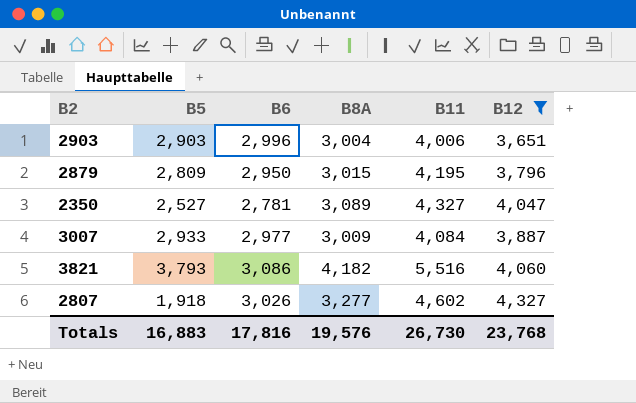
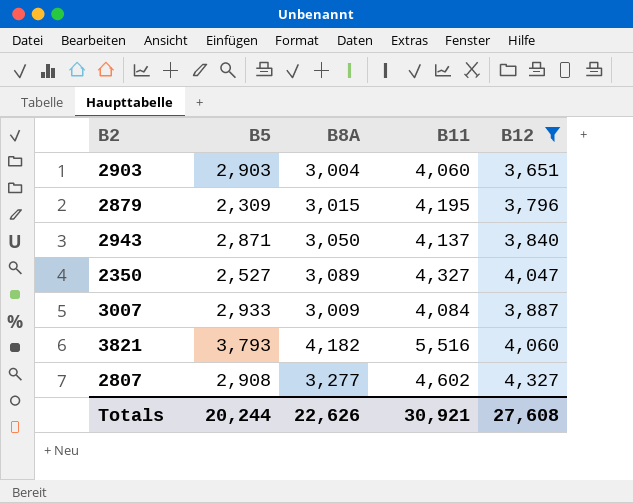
column B6 | position: 3 -> none
2903 | B11: 4,006 -> 4,060
2879 | B5: 2,809 -> 2,309
row 2943: none -> 2,871 | 3,050 | 4,137 | 3,840
2807 | B5: 1,918 -> 2,908
Totals | B5: 16,883 -> 20,244
Totals | B8A: 19,576 -> 22,626
Totals | B11: 26,730 -> 30,921
Totals | B12: 23,768 -> 27,608

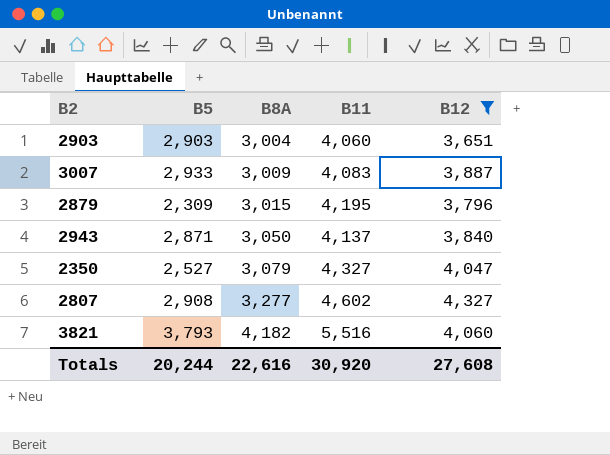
row order: none -> B8A ascending
3007 | B11: 4,084 -> 4,083
2350 | B8A: 3,089 -> 3,079
Totals | B8A: 22,626 -> 22,616
Totals | B11: 30,921 -> 30,920

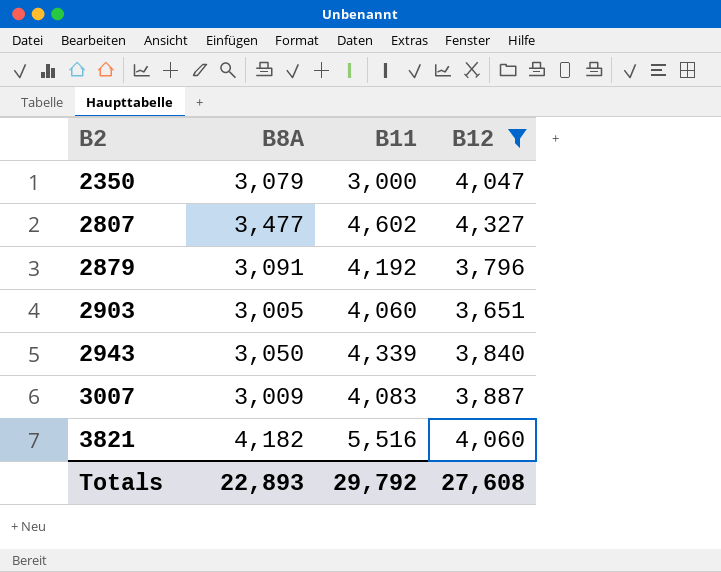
row order: B8A ascending -> B2 ascending
column B5 | position: 2 -> none
2350 | B11: 4,327 -> 3,000
2807 | B8A: 3,277 -> 3,477
2879 | B8A: 3,015 -> 3,091
2879 | B11: 4,195 -> 4,192
2903 | B8A: 3,004 -> 3,005
2943 | B11: 4,137 -> 4,339
Totals | B8A: 22,616 -> 22,893
Totals | B11: 30,920 -> 29,792

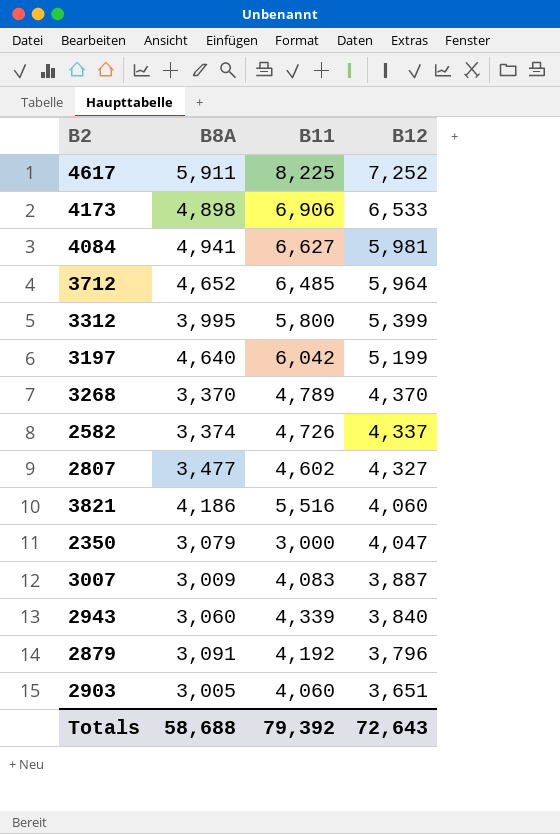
filter: B12 <= 4,327 -> none
row order: B2 ascending -> B12 descending
3821 | B8A: 4,182 -> 4,186
2943 | B8A: 3,050 -> 3,060
Totals | B8A: 22,893 -> 58,688
Totals | B11: 29,792 -> 79,392
Totals | B12: 27,608 -> 72,643

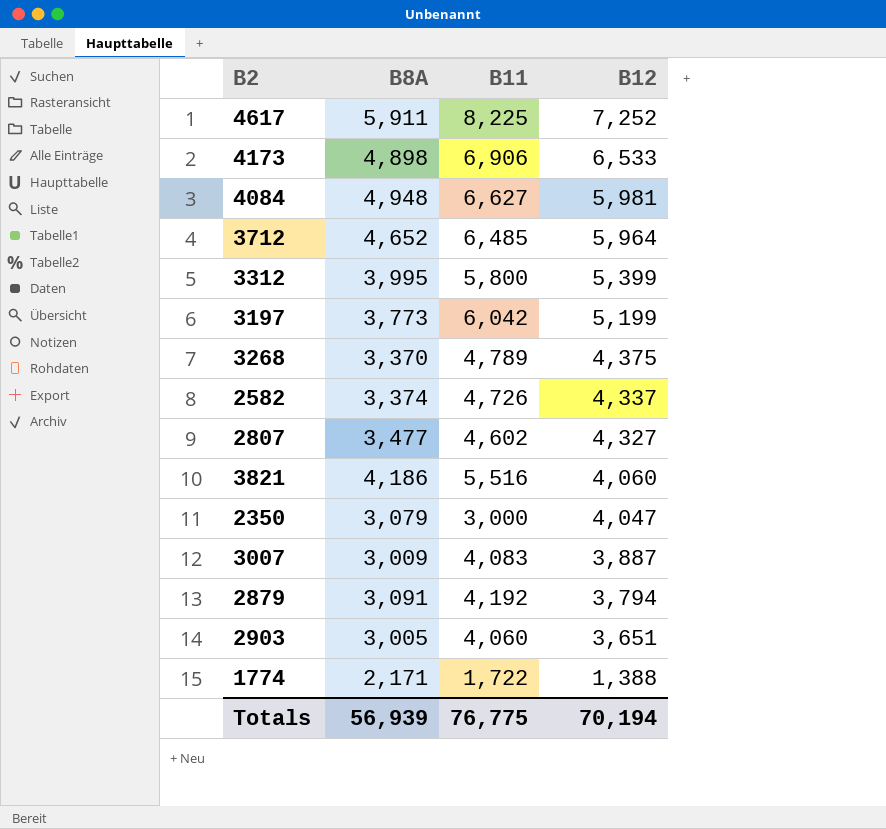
row 2943: 3,060 | 4,339 | 3,840 -> none
4084 | B8A: 4,941 -> 4,948
3197 | B8A: 4,640 -> 3,773
3268 | B12: 4,370 -> 4,375
2879 | B12: 3,796 -> 3,794
row 1774: none -> 2,171 | 1,722 | 1,388
Totals | B8A: 58,688 -> 56,939
Totals | B11: 79,392 -> 76,775
Totals | B12: 72,643 -> 70,194

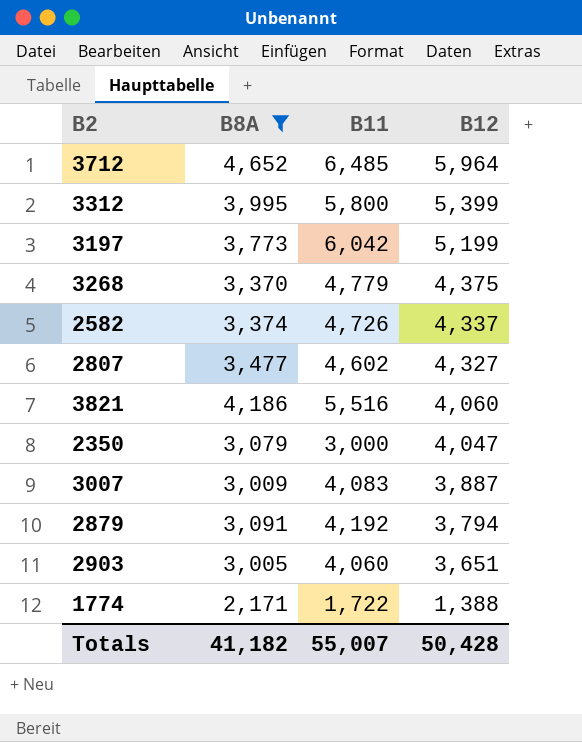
filter: none -> B8A <= 4,652
3268 | B11: 4,789 -> 4,779
Totals | B8A: 56,939 -> 41,182
Totals | B11: 76,775 -> 55,007
Totals | B12: 70,194 -> 50,428

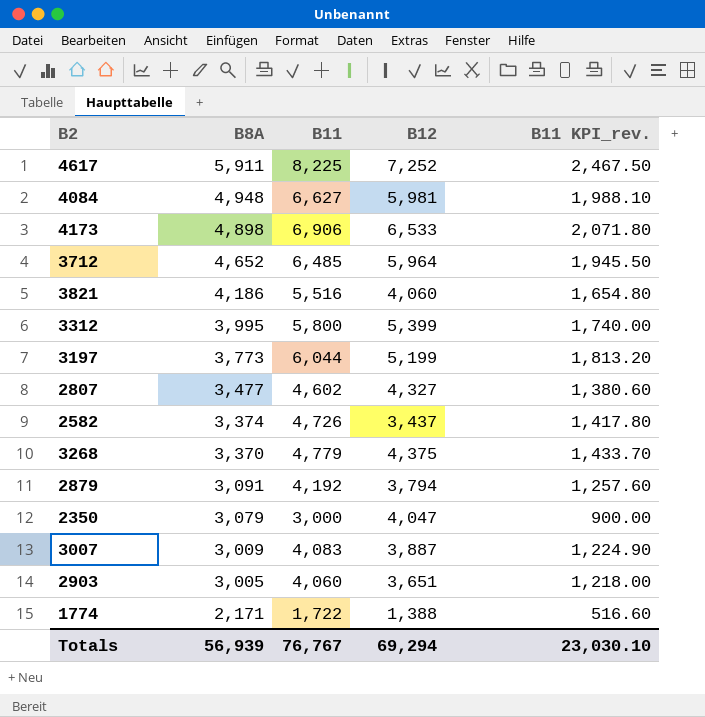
filter: B8A <= 4,652 -> none
row order: B12 descending -> B8A descending
column B11 KPI_rev. | formula: none -> [B11] * 0.3
3197 | B11: 6,042 -> 6,044
2582 | B12: 4,337 -> 3,437
Totals | B8A: 41,182 -> 56,939
Totals | B11: 55,007 -> 76,767
Totals | B12: 50,428 -> 69,294

